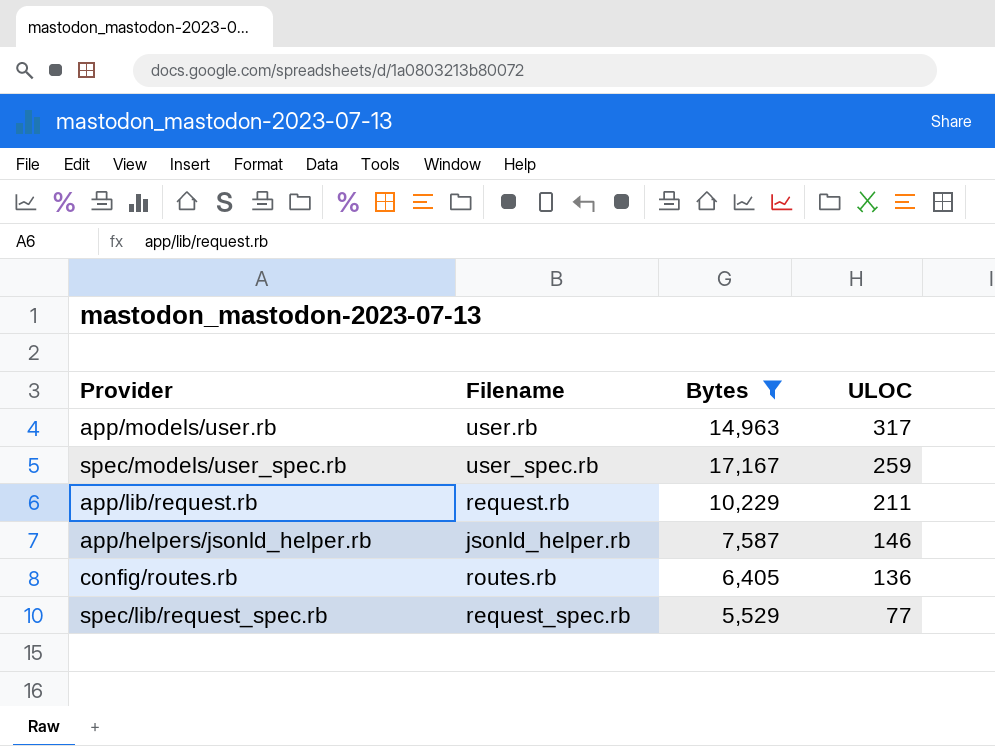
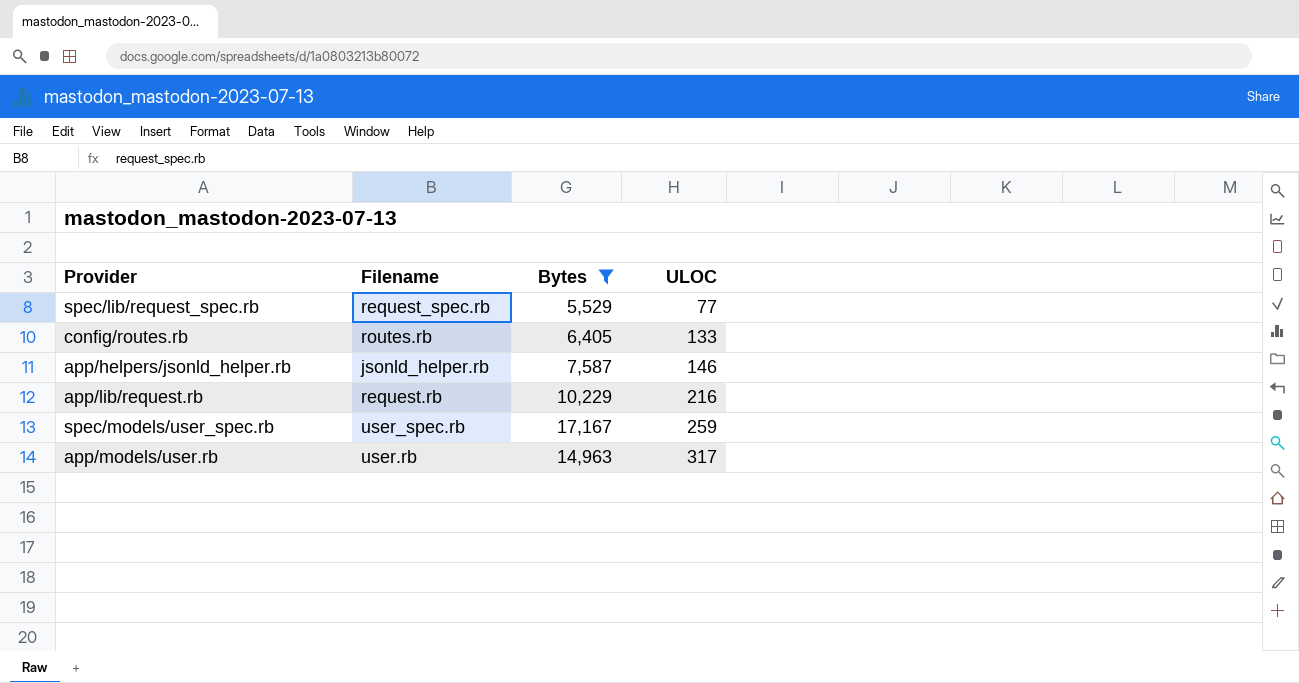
row order: ULOC descending -> ULOC ascending
config/routes.rb | ULOC: 136 -> 133
app/lib/request.rb | ULOC: 211 -> 216

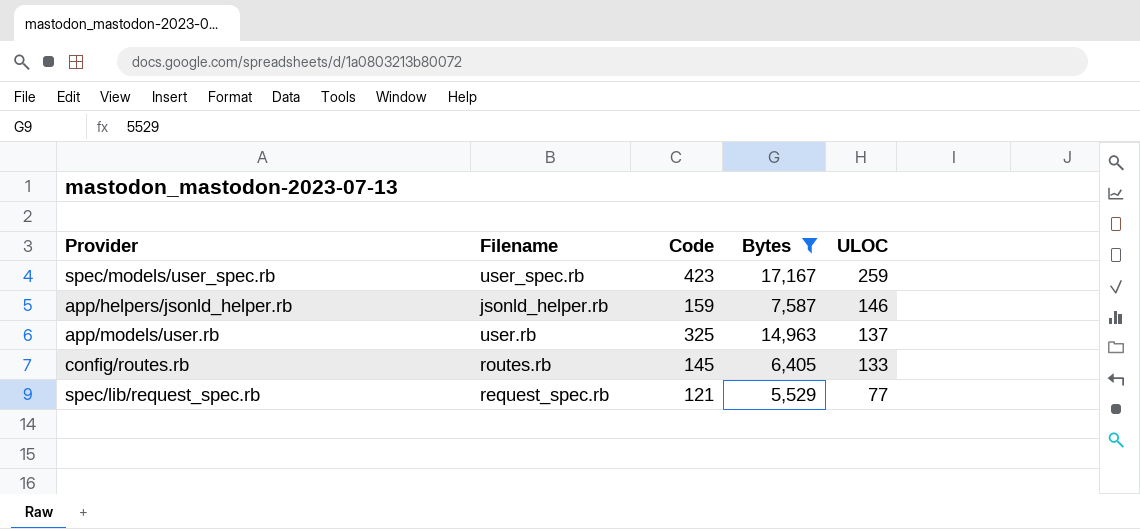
row order: ULOC ascending -> ULOC descending
column Code | position: none -> 3
row app/lib/request.rb: request.rb | 10,229 | 216 -> none
app/models/user.rb | ULOC: 317 -> 137

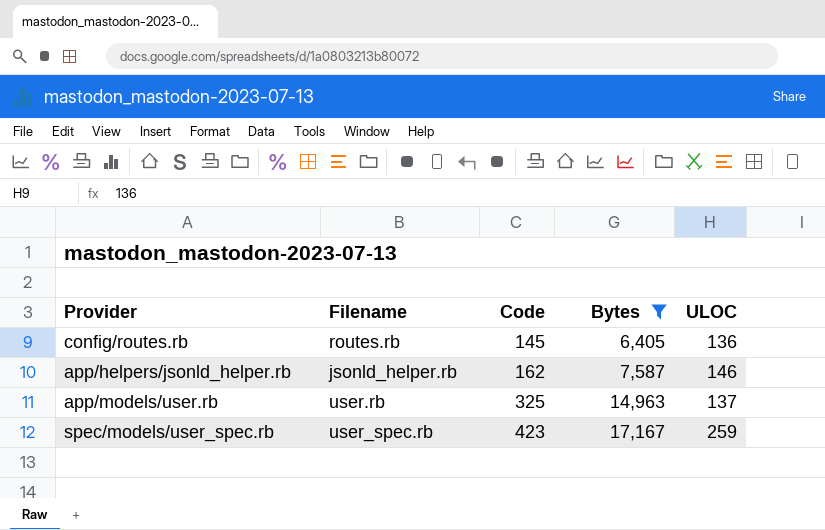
row order: ULOC descending -> Code ascending
row spec/lib/request_spec.rb: request_spec.rb | 121 | 5,529 | 77 -> none
config/routes.rb | ULOC: 133 -> 136
app/helpers/jsonld_helper.rb | Code: 159 -> 162

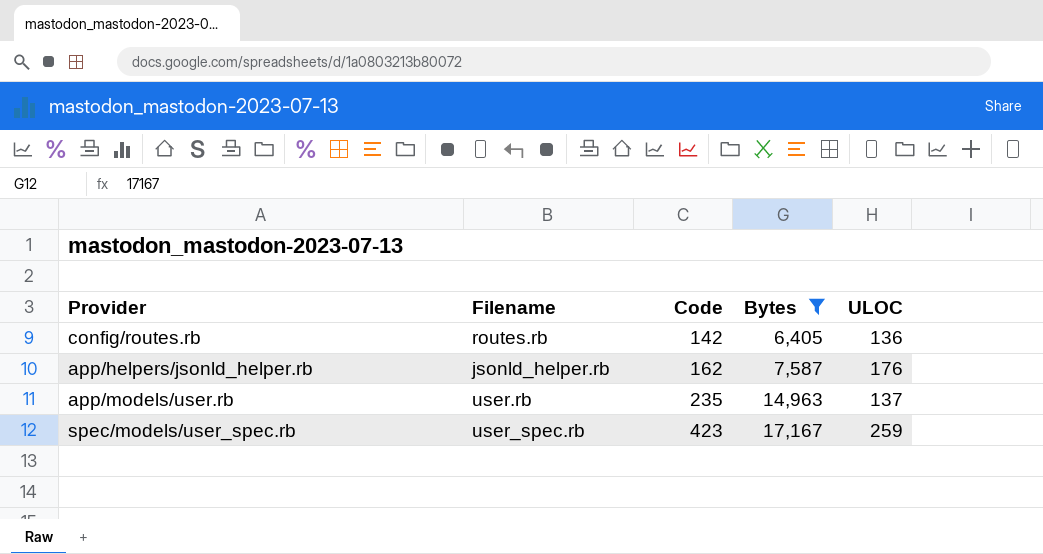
config/routes.rb | Code: 145 -> 142
app/helpers/jsonld_helper.rb | ULOC: 146 -> 176
app/models/user.rb | Code: 325 -> 235

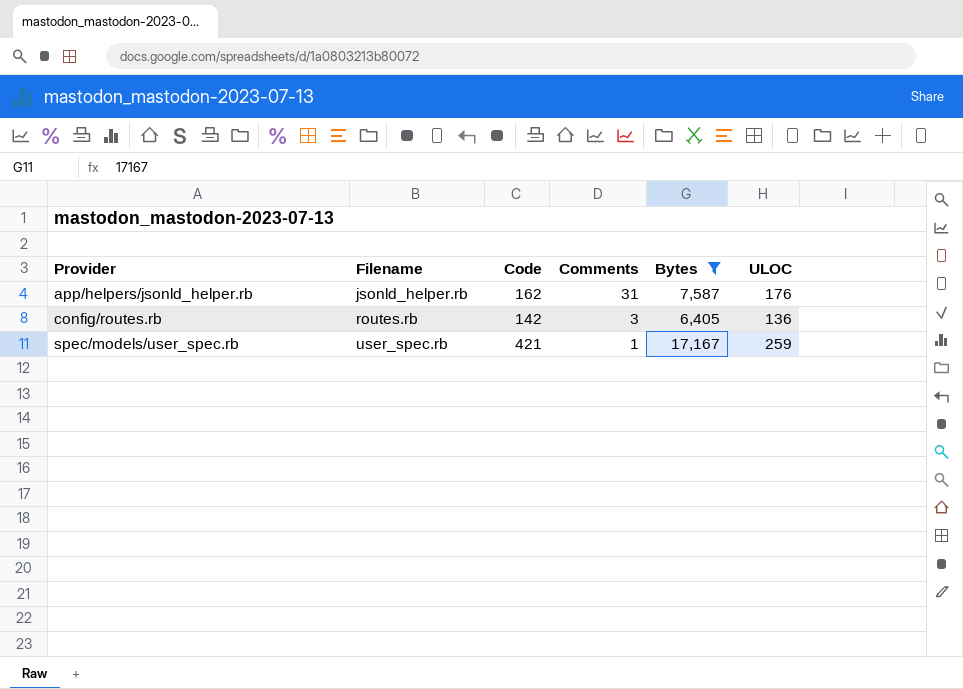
row order: Code ascending -> Provider ascending
column Comments | position: none -> 4
row app/models/user.rb: user.rb | 235 | 14,963 | 137 -> none
spec/models/user_spec.rb | Code: 423 -> 421

